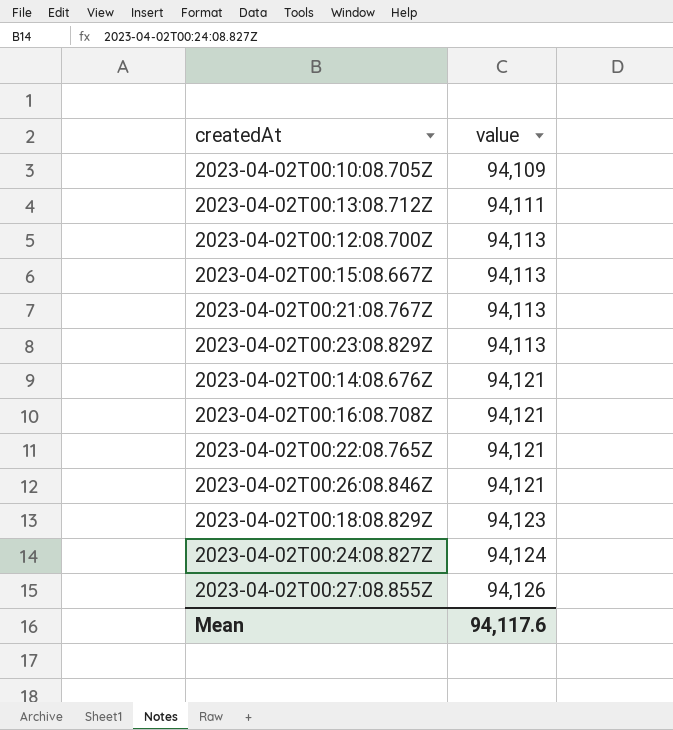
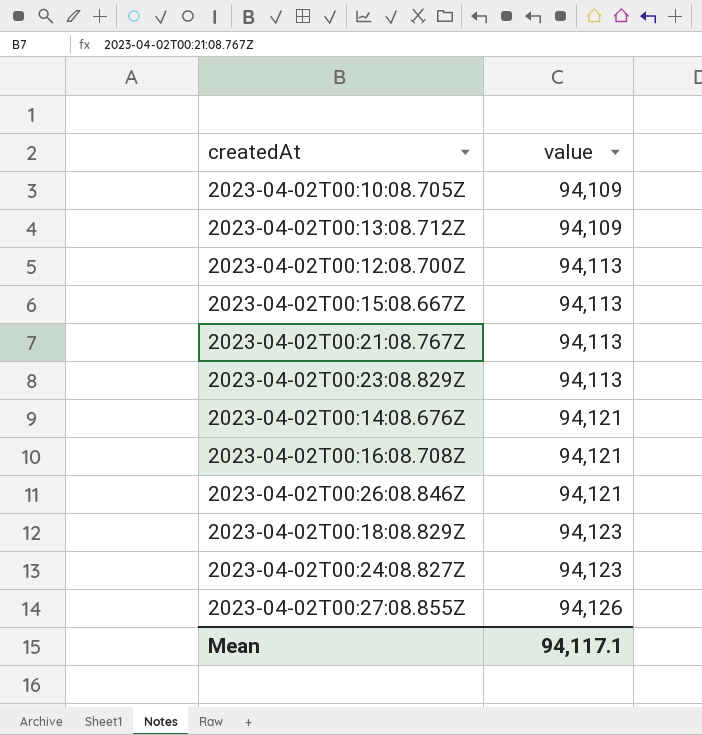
row 2023-04-02T00:22:08.765Z: 94,121 -> none
2023-04-02T00:13:08.712Z | value: 94,111 -> 94,109
2023-04-02T00:24:08.827Z | value: 94,124 -> 94,123
Mean | value: 94,117.6 -> 94,117.1

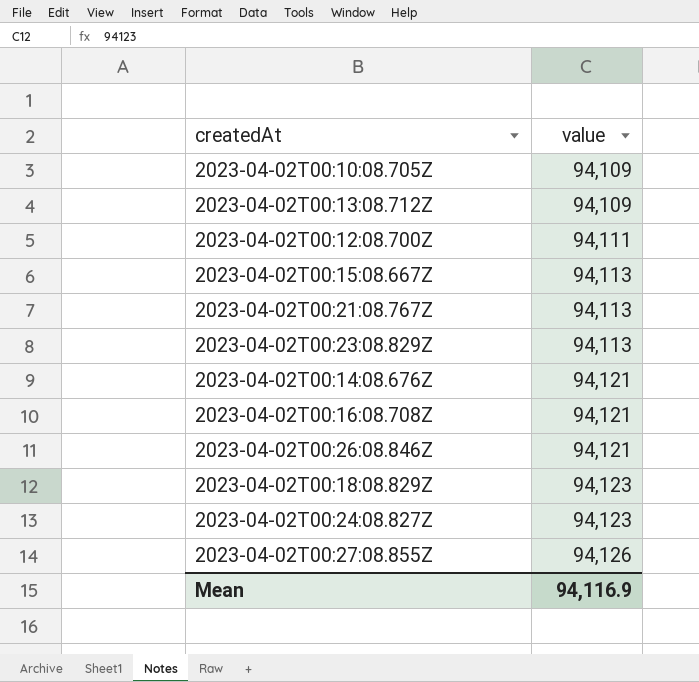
2023-04-02T00:12:08.700Z | value: 94,113 -> 94,111
Mean | value: 94,117.1 -> 94,116.9

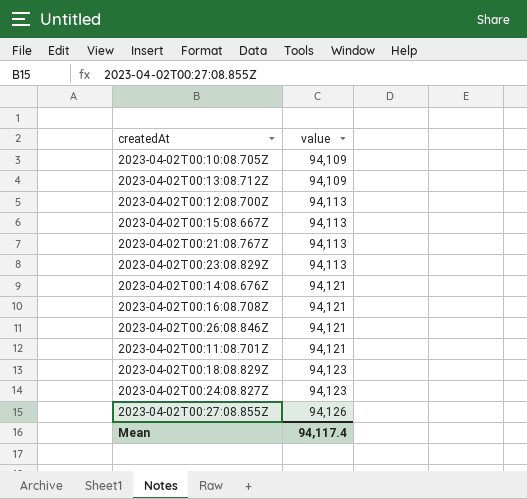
2023-04-02T00:12:08.700Z | value: 94,111 -> 94,113
row 2023-04-02T00:11:08.701Z: none -> 94,121
Mean | value: 94,116.9 -> 94,117.4

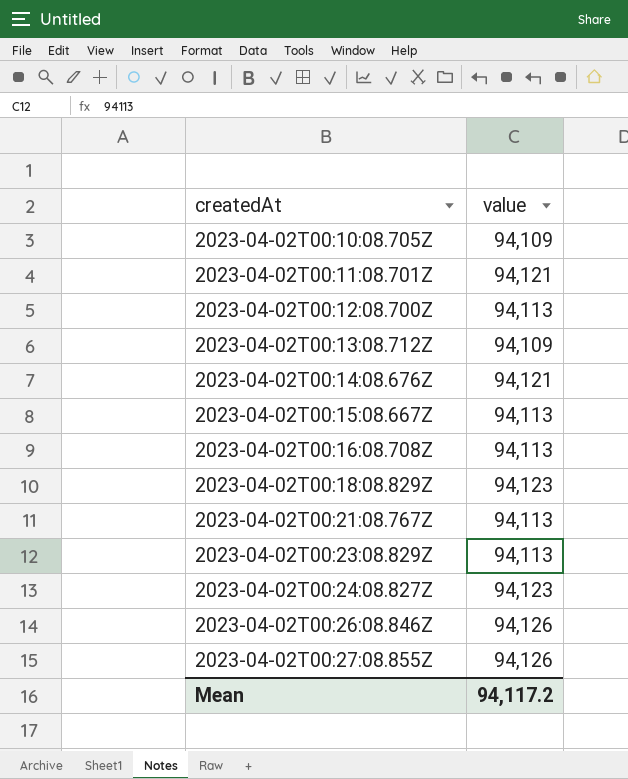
row order: value ascending -> createdAt ascending
2023-04-02T00:16:08.708Z | value: 94,121 -> 94,113
2023-04-02T00:26:08.846Z | value: 94,121 -> 94,126
Mean | value: 94,117.4 -> 94,117.2

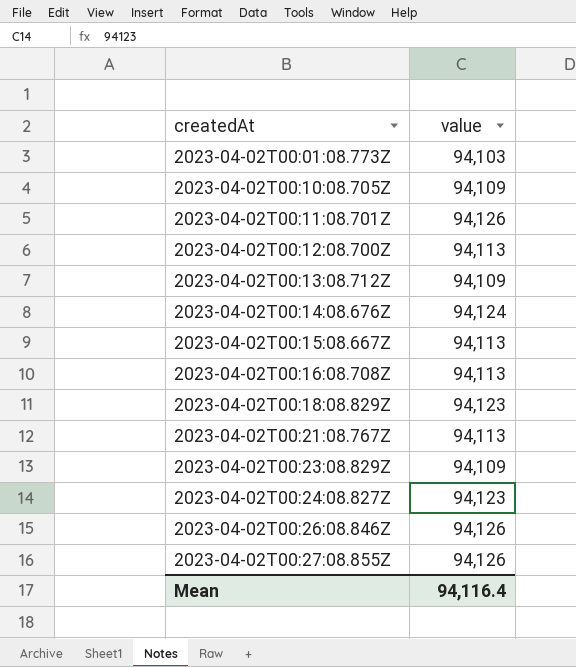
row 2023-04-02T00:01:08.773Z: none -> 94,103
2023-04-02T00:11:08.701Z | value: 94,121 -> 94,126
2023-04-02T00:14:08.676Z | value: 94,121 -> 94,124
2023-04-02T00:23:08.829Z | value: 94,113 -> 94,109
Mean | value: 94,117.2 -> 94,116.4

